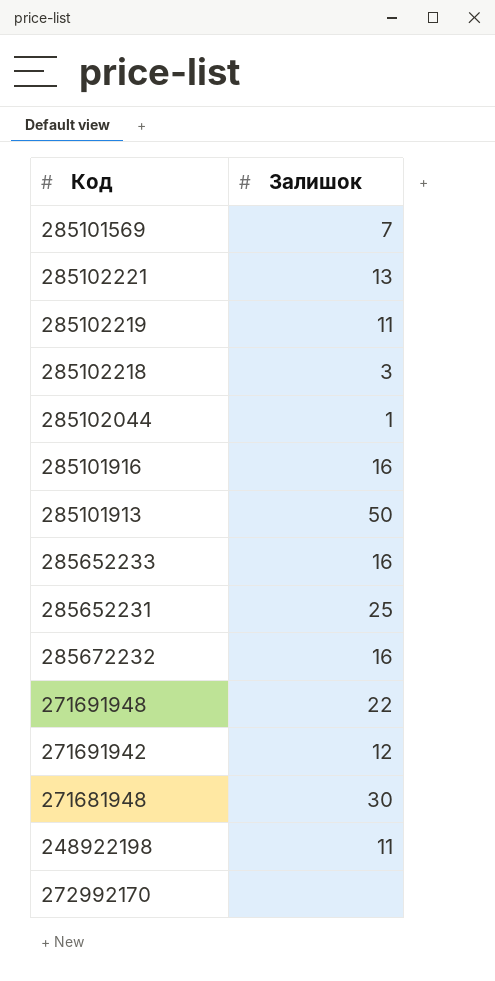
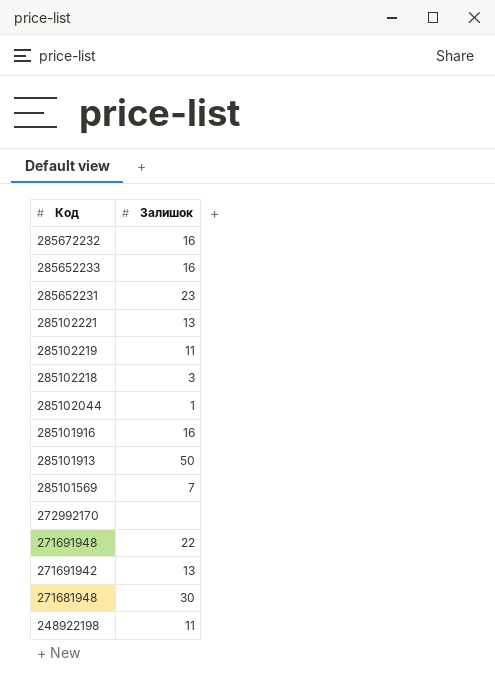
row order: none -> Код descending
285652231 | Залишок: 25 -> 23
271691942 | Залишок: 12 -> 13

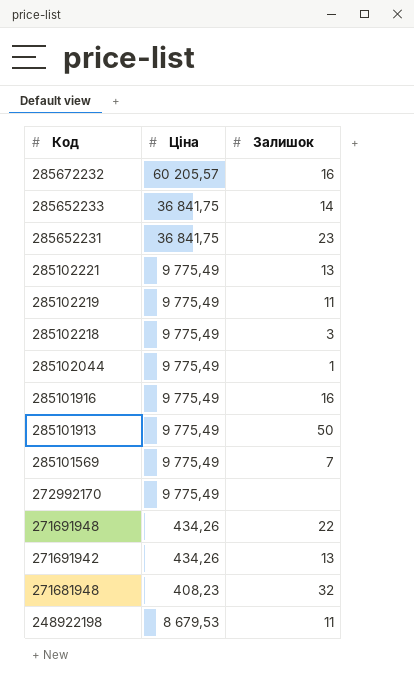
column Ціна | position: none -> 2
285652233 | Залишок: 16 -> 14
271681948 | Залишок: 30 -> 32

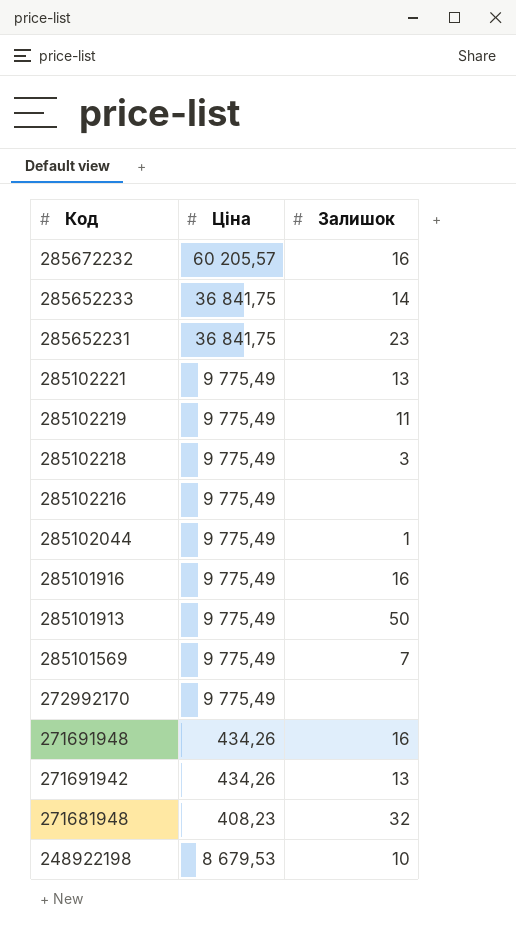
row 285102216: none -> 9 775,49 | none
271691948 | Залишок: 22 -> 16
248922198 | Залишок: 11 -> 10

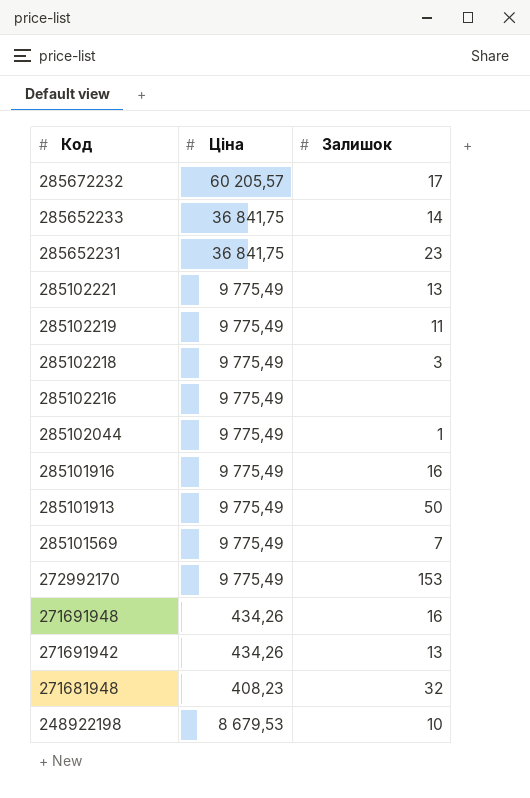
285672232 | Залишок: 16 -> 17
272992170 | Залишок: none -> 153

